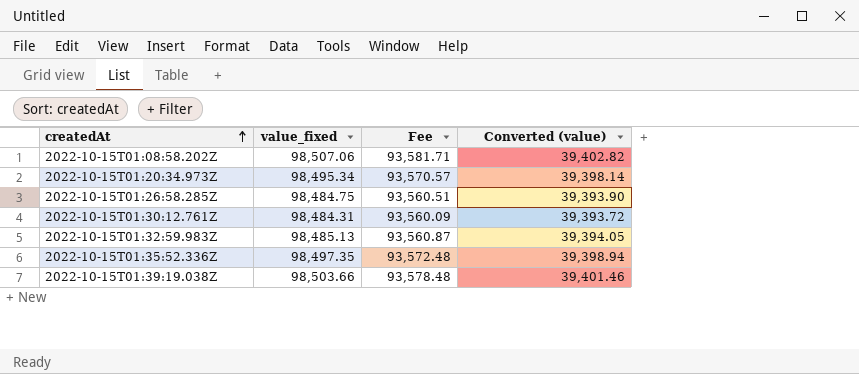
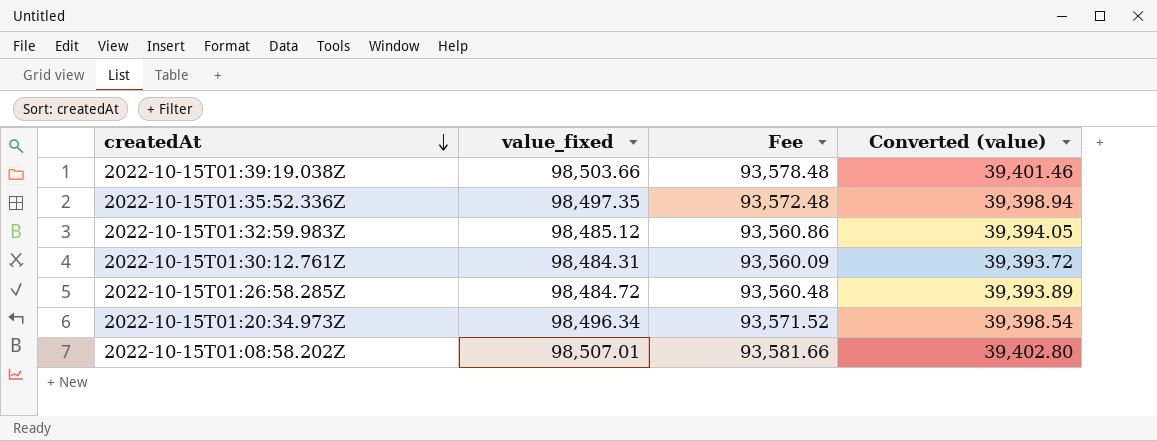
row order: createdAt ascending -> createdAt descending
2022-10-15T01:32:59.983Z | value_fixed: 98,485.13 -> 98,485.12
2022-10-15T01:32:59.983Z | Fee: 93,560.87 -> 93,560.86
2022-10-15T01:26:58.285Z | value_fixed: 98,484.75 -> 98,484.72
2022-10-15T01:26:58.285Z | Fee: 93,560.51 -> 93,560.48
2022-10-15T01:26:58.285Z | Converted (value): 39,393.90 -> 39,393.89
2022-10-15T01:20:34.973Z | value_fixed: 98,495.34 -> 98,496.34
2022-10-15T01:20:34.973Z | Fee: 93,570.57 -> 93,571.52
2022-10-15T01:20:34.973Z | Converted (value): 39,398.14 -> 39,398.54
2022-10-15T01:08:58.202Z | value_fixed: 98,507.06 -> 98,507.01
2022-10-15T01:08:58.202Z | Fee: 93,581.71 -> 93,581.66
2022-10-15T01:08:58.202Z | Converted (value): 39,402.82 -> 39,402.80

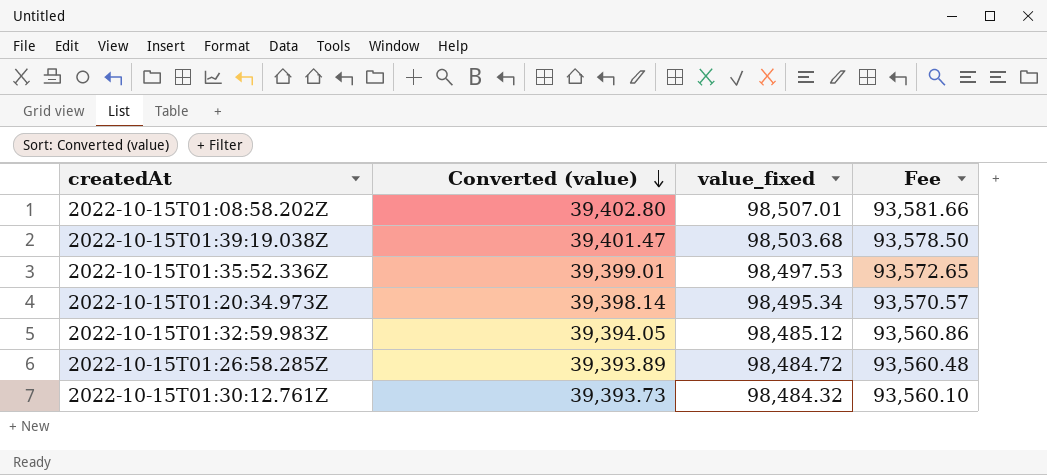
row order: createdAt descending -> Converted (value) descending
column Converted (value) | position: 4 -> 2
2022-10-15T01:39:19.038Z | Converted (value): 39,401.46 -> 39,401.47
2022-10-15T01:39:19.038Z | value_fixed: 98,503.66 -> 98,503.68
2022-10-15T01:39:19.038Z | Fee: 93,578.48 -> 93,578.50
2022-10-15T01:35:52.336Z | Converted (value): 39,398.94 -> 39,399.01
2022-10-15T01:35:52.336Z | value_fixed: 98,497.35 -> 98,497.53
2022-10-15T01:35:52.336Z | Fee: 93,572.48 -> 93,572.65
2022-10-15T01:20:34.973Z | Converted (value): 39,398.54 -> 39,398.14
2022-10-15T01:20:34.973Z | value_fixed: 98,496.34 -> 98,495.34
2022-10-15T01:20:34.973Z | Fee: 93,571.52 -> 93,570.57
2022-10-15T01:30:12.761Z | Converted (value): 39,393.72 -> 39,393.73
2022-10-15T01:30:12.761Z | value_fixed: 98,484.31 -> 98,484.32
2022-10-15T01:30:12.761Z | Fee: 93,560.09 -> 93,560.10

